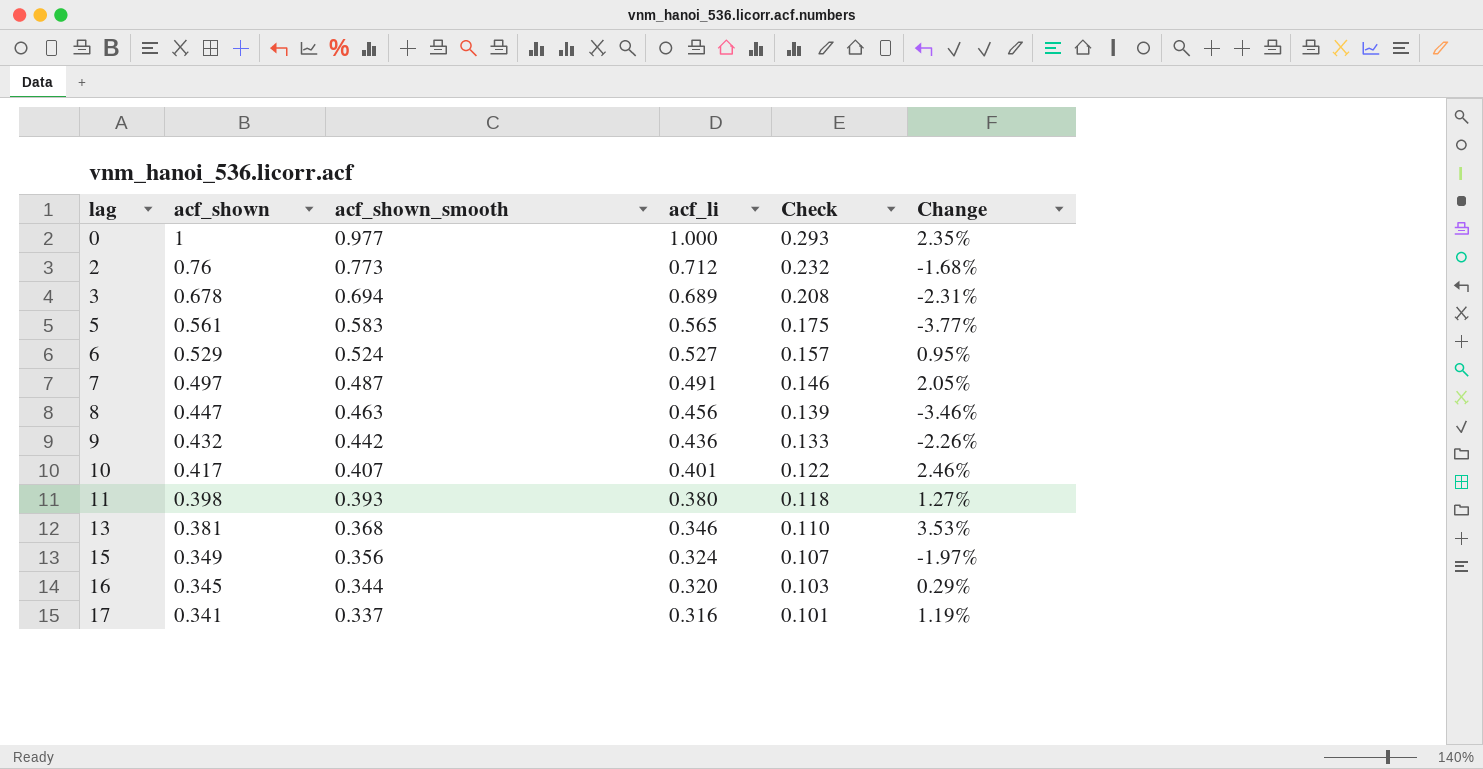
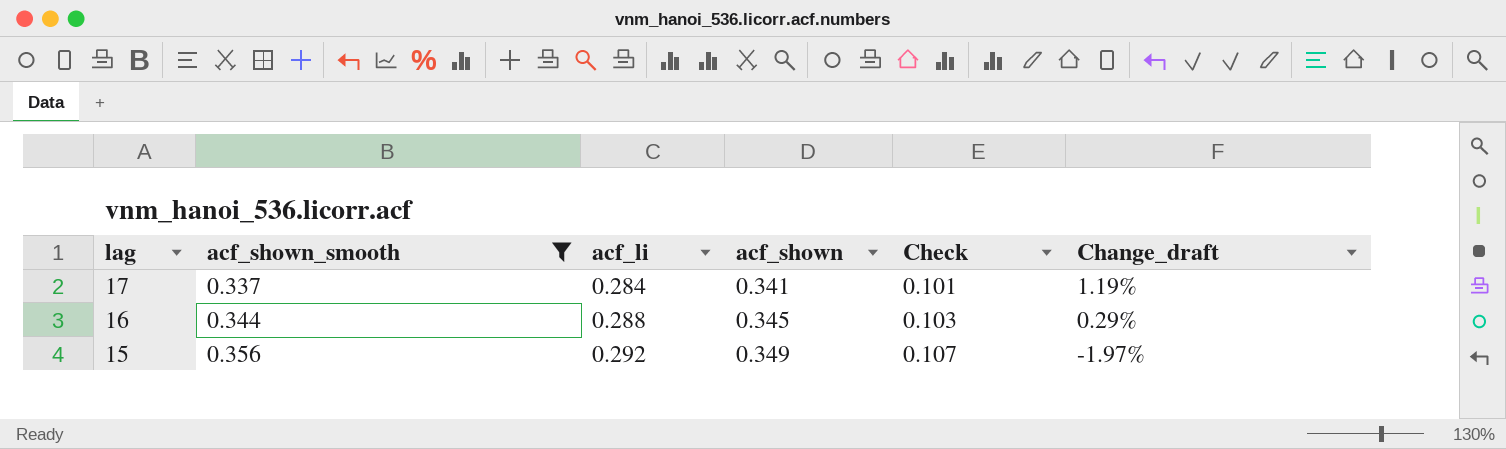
filter: none -> acf_shown_smooth <= 0.356
row order: lag ascending -> lag descending
column acf_shown | position: 2 -> 4
column name: Change -> Change_draft
17 | acf_li: 0.316 -> 0.284
16 | acf_li: 0.320 -> 0.288
15 | acf_li: 0.324 -> 0.292

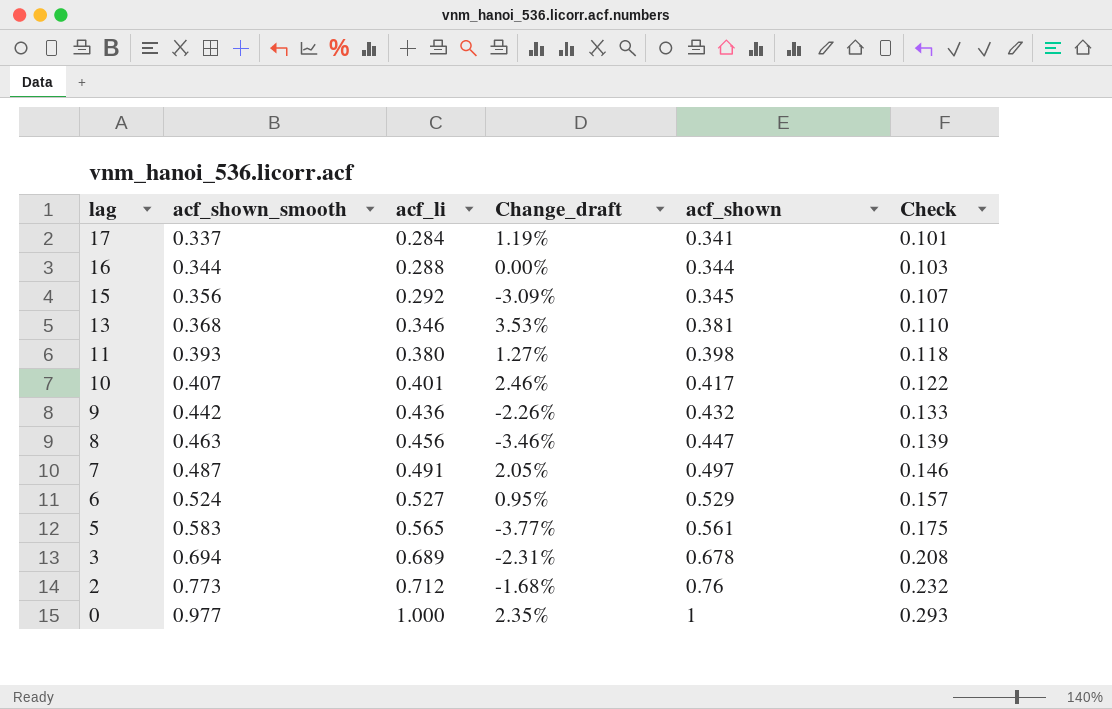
filter: acf_shown_smooth <= 0.356 -> none
column Change_draft | position: 6 -> 4
16 | Change_draft: 0.29% -> 0.00%
16 | acf_shown: 0.345 -> 0.344
15 | Change_draft: -1.97% -> -3.09%
15 | acf_shown: 0.349 -> 0.345

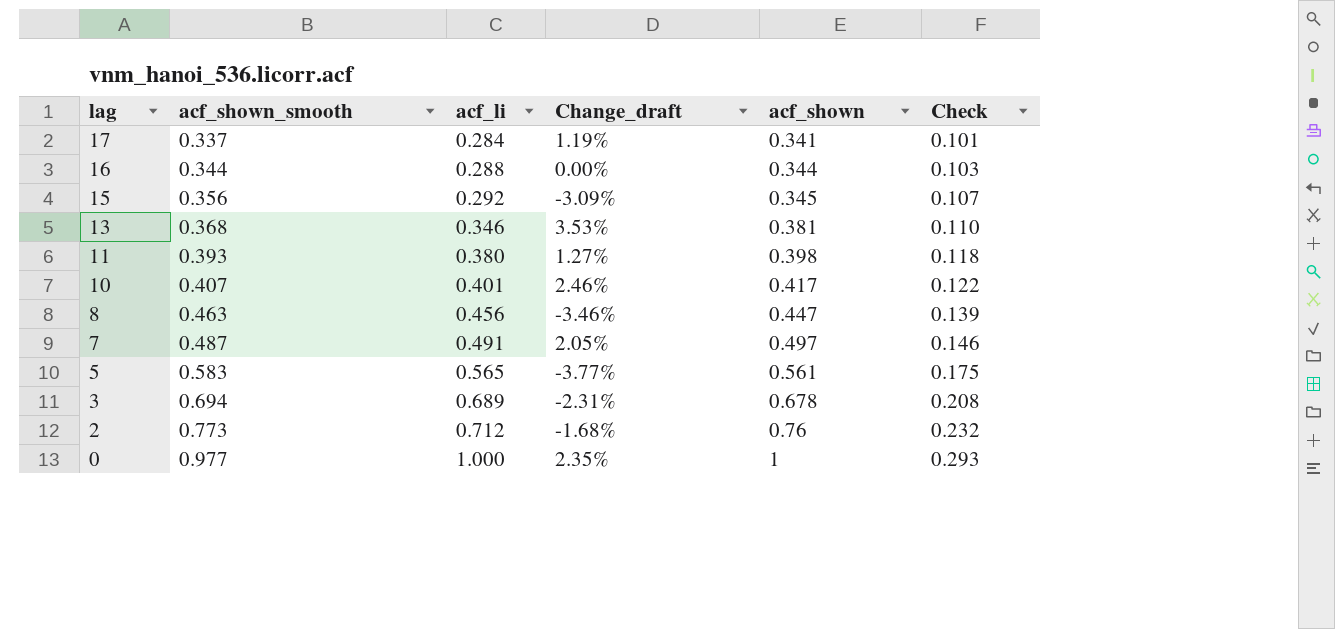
row 9: 0.442 | 0.436 | -2.26% | 0.432 | 0.133 -> none
row 6: 0.524 | 0.527 | 0.95% | 0.529 | 0.157 -> none

